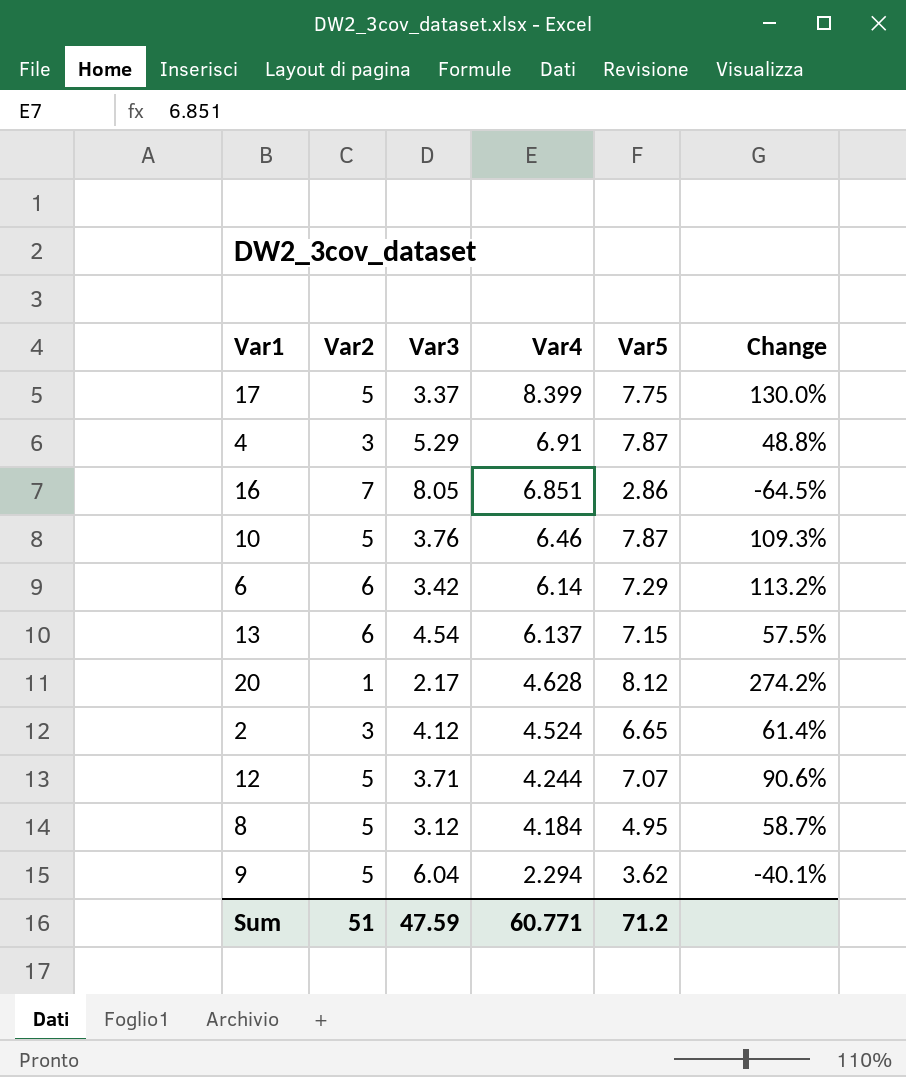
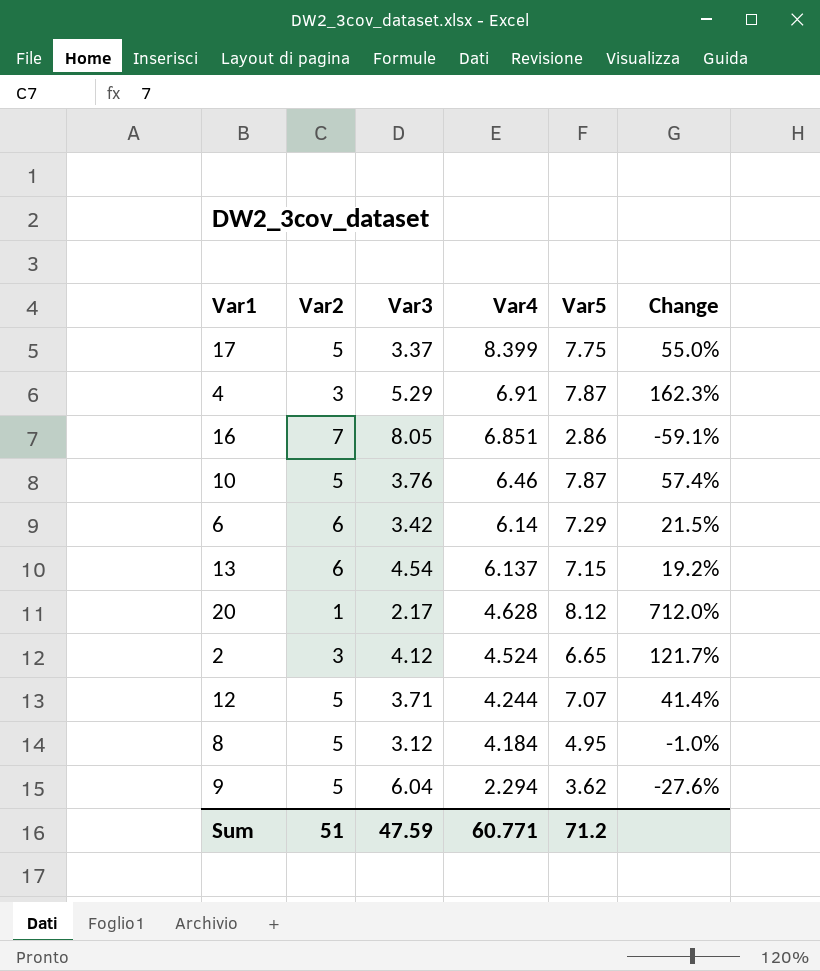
column Change | formula: ([Var5] - [Var3]) / [Var3] -> ([Var5] - [Var2]) / [Var2]

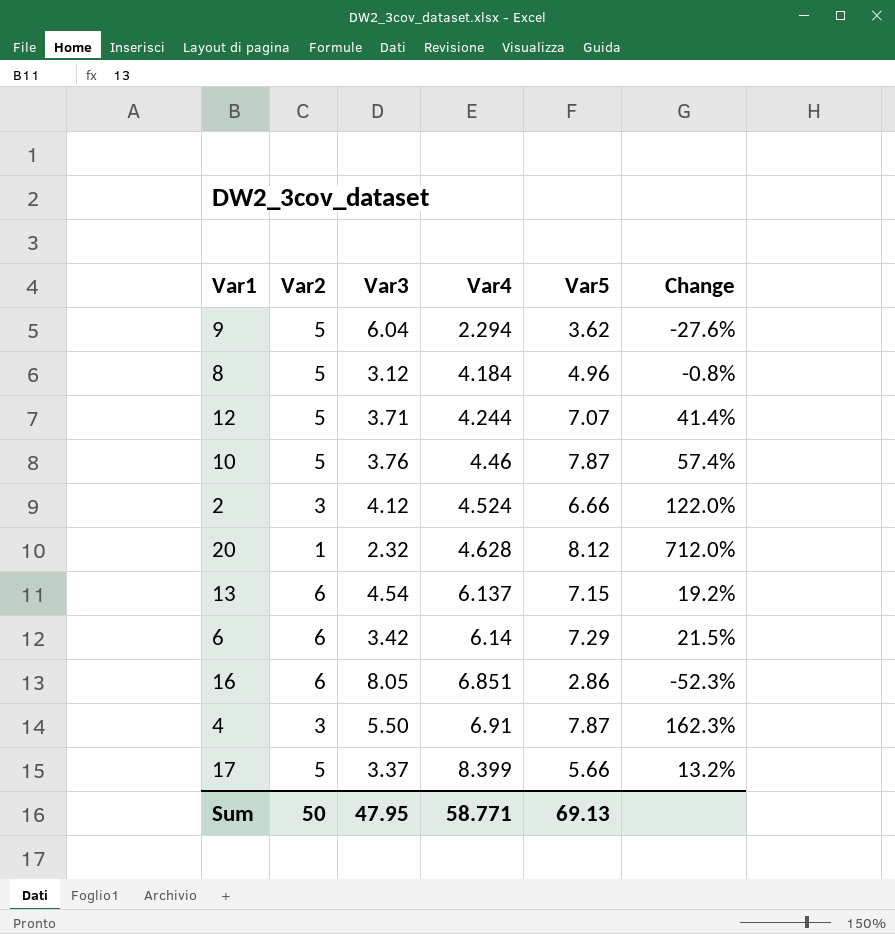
row order: Var4 descending -> Var4 ascending
8 | Var5: 4.95 -> 4.96
8 | Change: -1.0% -> -0.8%
10 | Var4: 6.46 -> 4.46
2 | Var5: 6.65 -> 6.66
2 | Change: 121.7% -> 122.0%
20 | Var3: 2.17 -> 2.32
16 | Var2: 7 -> 6
16 | Change: -59.1% -> -52.3%
4 | Var3: 5.29 -> 5.50
17 | Var5: 7.75 -> 5.66
17 | Change: 55.0% -> 13.2%
Sum | Var2: 51 -> 50
Sum | Var3: 47.59 -> 47.95
Sum | Var4: 60.771 -> 58.771
Sum | Var5: 71.2 -> 69.13

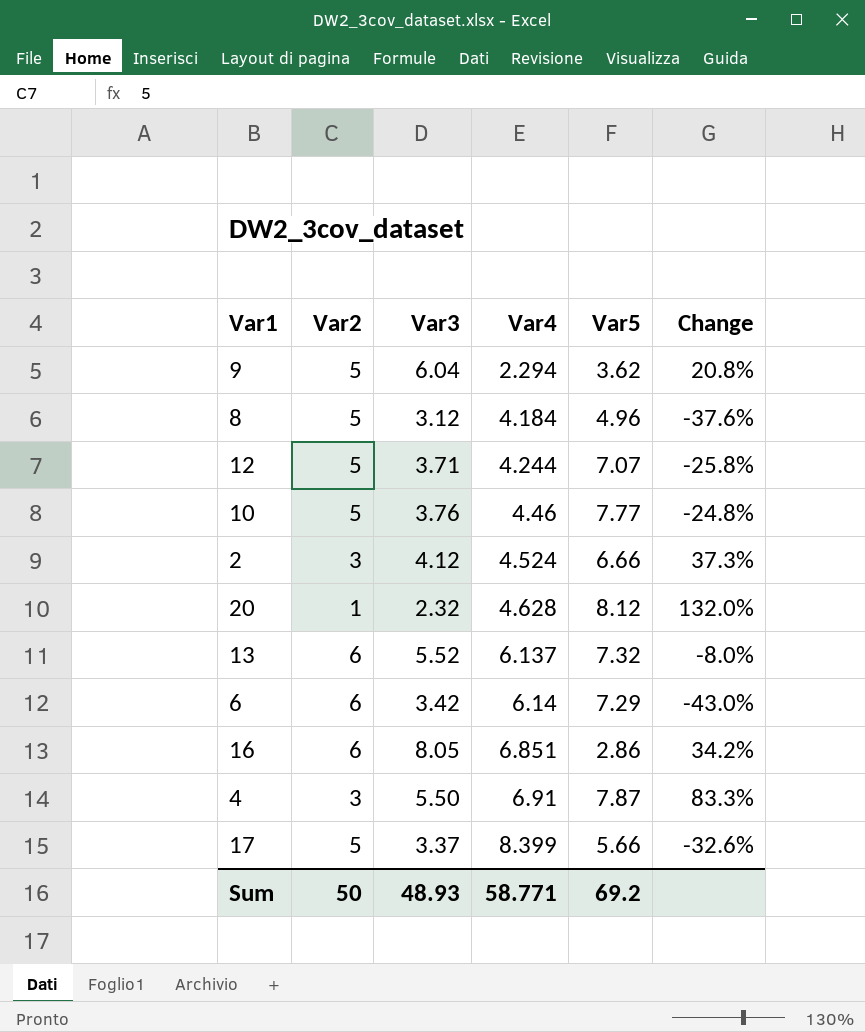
column Change | formula: ([Var5] - [Var2]) / [Var2] -> ([Var3] - [Var2]) / [Var2]
10 | Var5: 7.87 -> 7.77
13 | Var3: 4.54 -> 5.52
13 | Var5: 7.15 -> 7.32
Sum | Var3: 47.95 -> 48.93
Sum | Var5: 69.13 -> 69.2

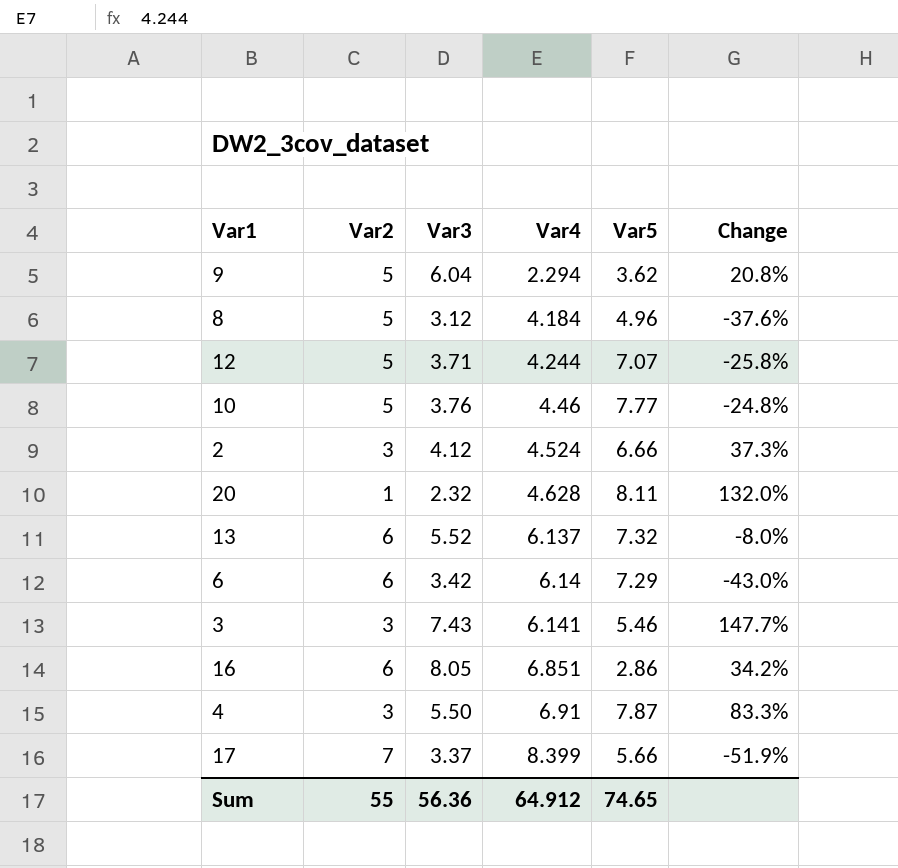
20 | Var5: 8.12 -> 8.11
row 3: none -> 3 | 7.43 | 6.141 | 5.46 | 147.7%
17 | Var2: 5 -> 7
17 | Change: -32.6% -> -51.9%
Sum | Var2: 50 -> 55
Sum | Var3: 48.93 -> 56.36
Sum | Var4: 58.771 -> 64.912
Sum | Var5: 69.2 -> 74.65

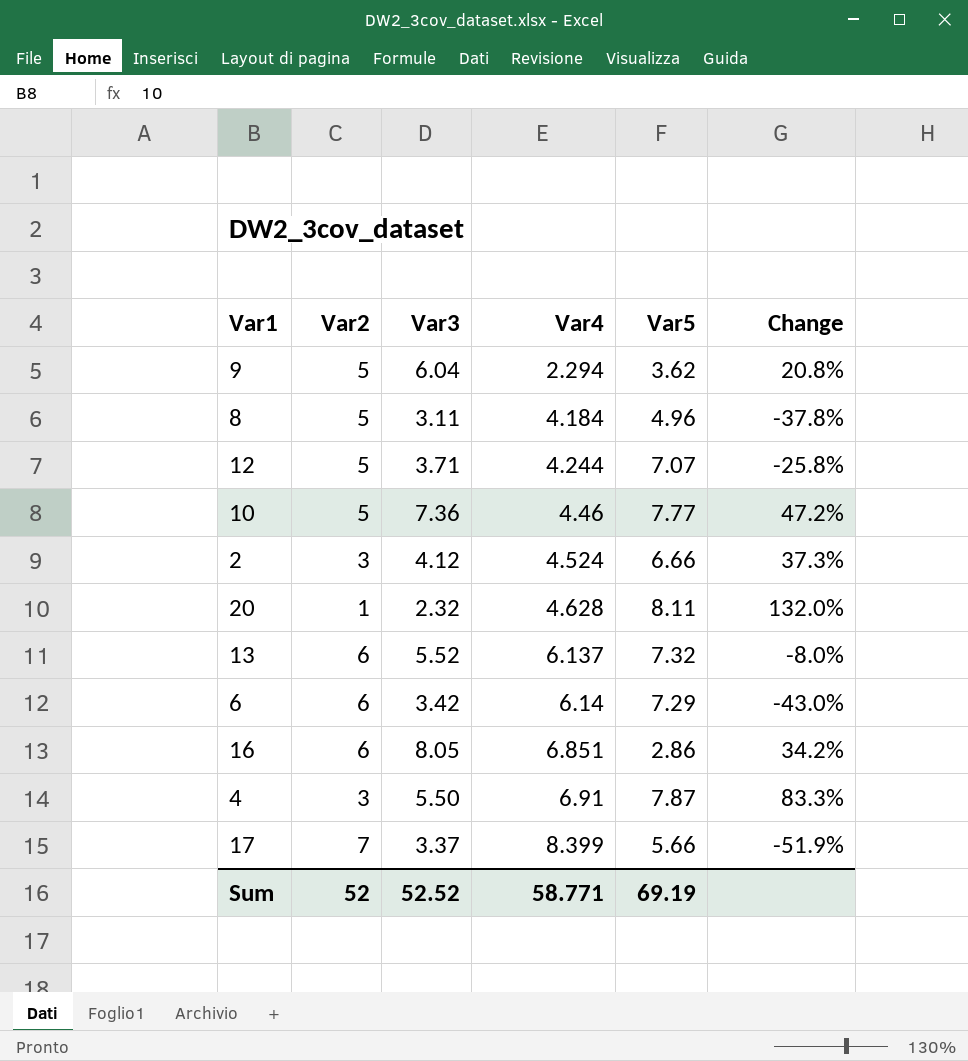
row 3: 3 | 7.43 | 6.141 | 5.46 | 147.7% -> none
8 | Var3: 3.12 -> 3.11
8 | Change: -37.6% -> -37.8%
10 | Var3: 3.76 -> 7.36
10 | Change: -24.8% -> 47.2%
Sum | Var2: 55 -> 52
Sum | Var3: 56.36 -> 52.52
Sum | Var4: 64.912 -> 58.771
Sum | Var5: 74.65 -> 69.19

